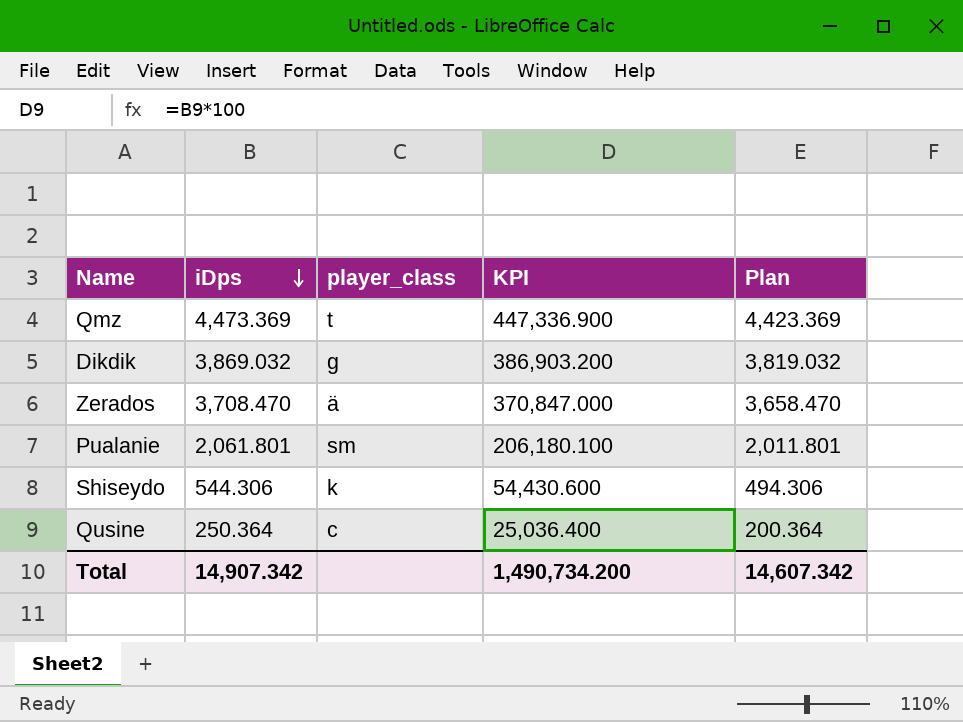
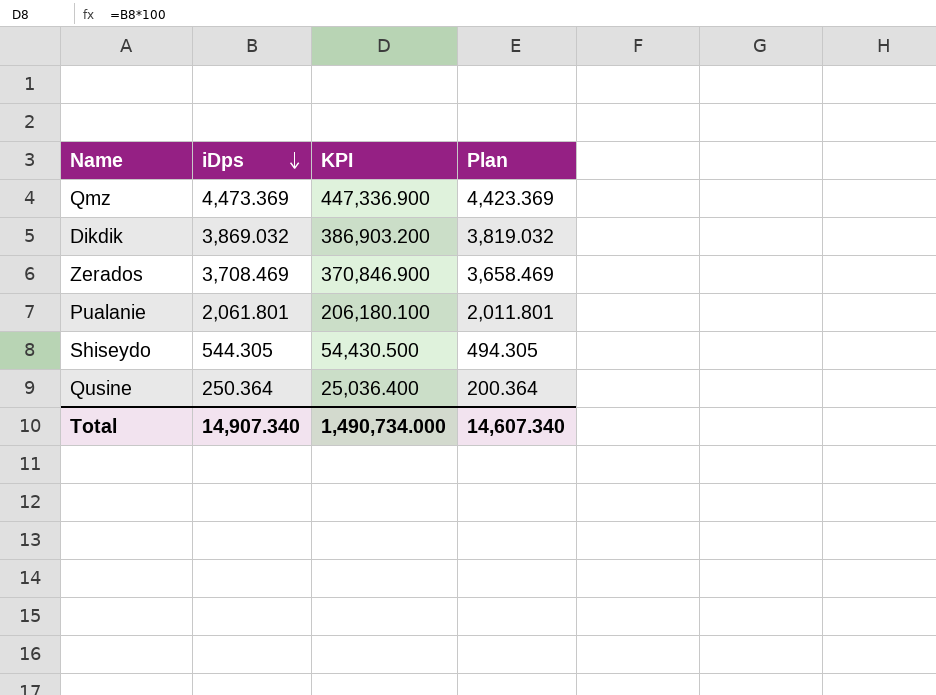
column player_class | position: 3 -> none
Zerados | iDps: 3,708.470 -> 3,708.469
Zerados | KPI: 370,847.000 -> 370,846.900
Zerados | Plan: 3,658.470 -> 3,658.469
Shiseydo | iDps: 544.306 -> 544.305
Shiseydo | KPI: 54,430.600 -> 54,430.500
Shiseydo | Plan: 494.306 -> 494.305
Total | iDps: 14,907.342 -> 14,907.340
Total | KPI: 1,490,734.200 -> 1,490,734.000
Total | Plan: 14,607.342 -> 14,607.340

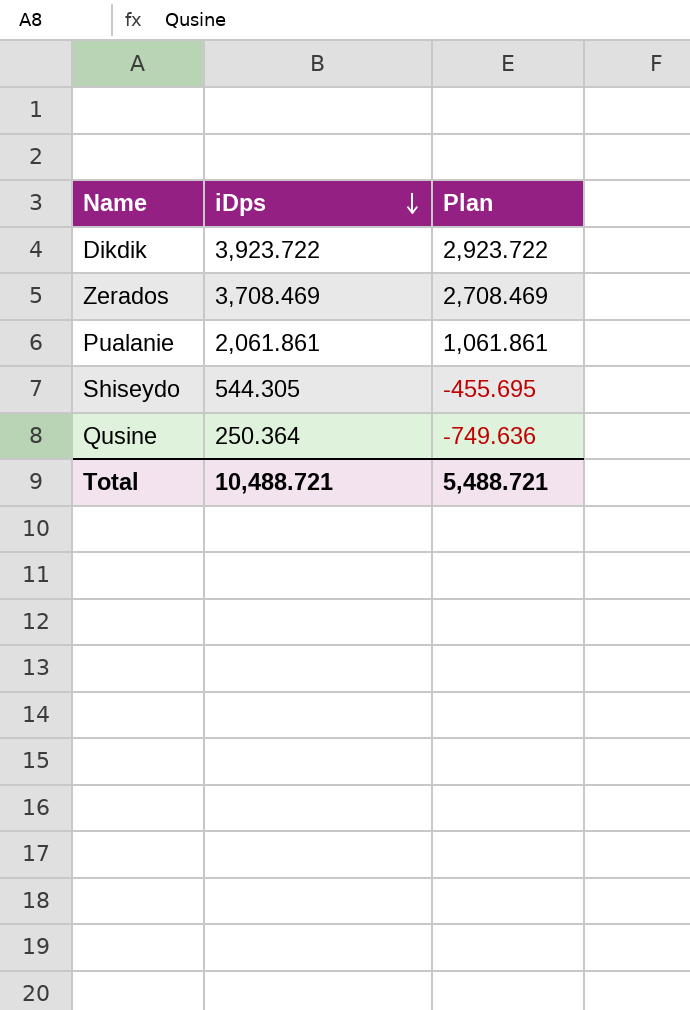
column KPI | formula: [iDps] * 100 -> none
column Plan | formula: [iDps] - 50 -> [iDps] - 1000
row Qmz: 4,473.369 | 447,336.900 | 4,423.369 -> none
Dikdik | iDps: 3,869.032 -> 3,923.722
Pualanie | iDps: 2,061.801 -> 2,061.861
Total | iDps: 14,907.340 -> 10,488.721
Total | Plan: 14,607.340 -> 5,488.721

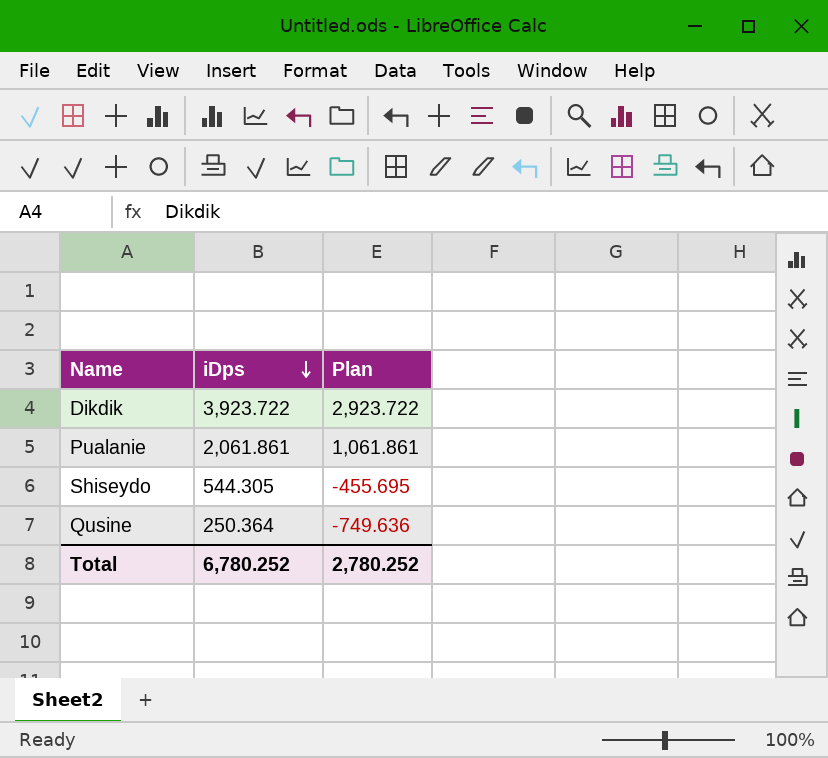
row Zerados: 3,708.469 | 2,708.469 -> none
Total | iDps: 10,488.721 -> 6,780.252
Total | Plan: 5,488.721 -> 2,780.252

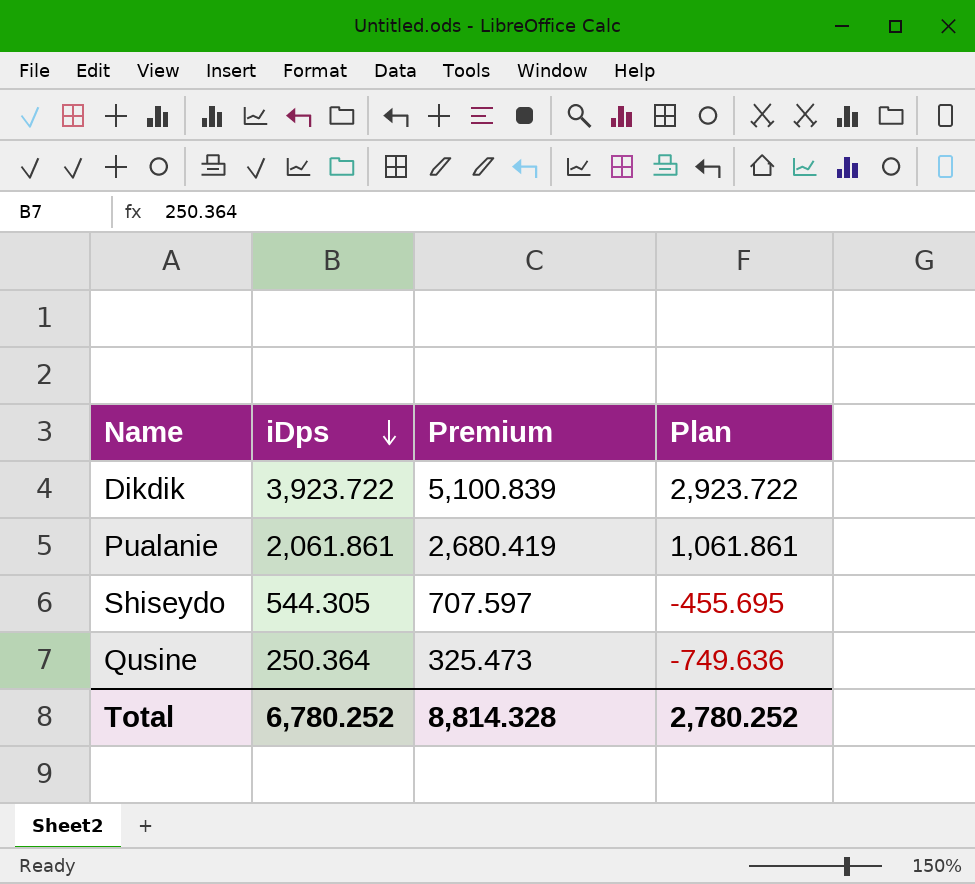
column Premium | formula: none -> [iDps] * 1.3

